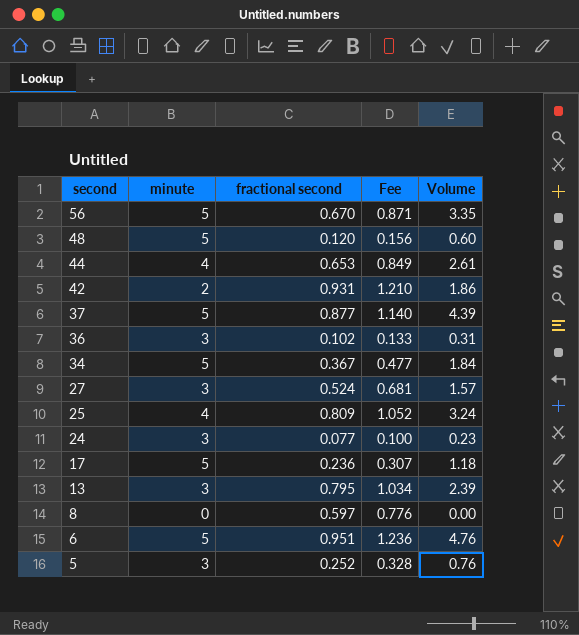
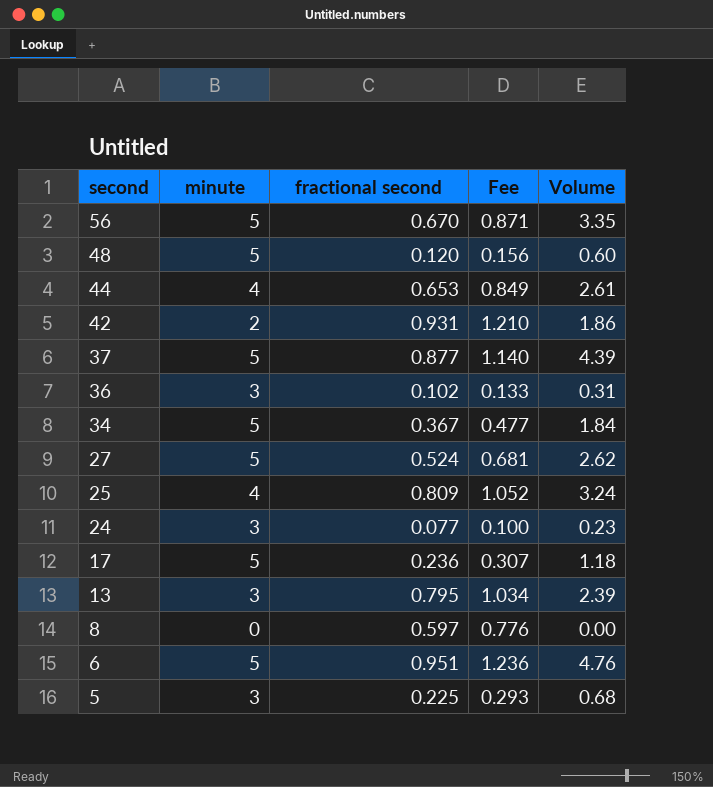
27 | minute: 3 -> 5
27 | Volume: 1.57 -> 2.62
5 | fractional second: 0.252 -> 0.225
5 | Fee: 0.328 -> 0.293
5 | Volume: 0.76 -> 0.68

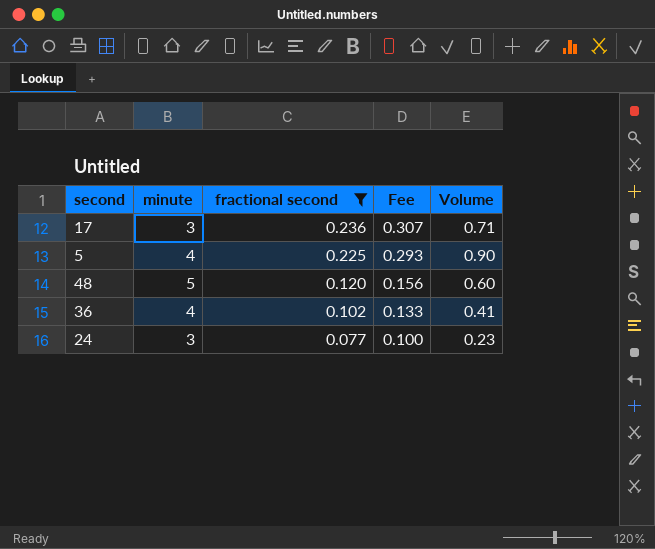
filter: none -> fractional second <= 0.236
row order: second descending -> fractional second descending
17 | minute: 5 -> 3
17 | Volume: 1.18 -> 0.71
5 | minute: 3 -> 4
5 | Volume: 0.68 -> 0.90
36 | minute: 3 -> 4
36 | Volume: 0.31 -> 0.41

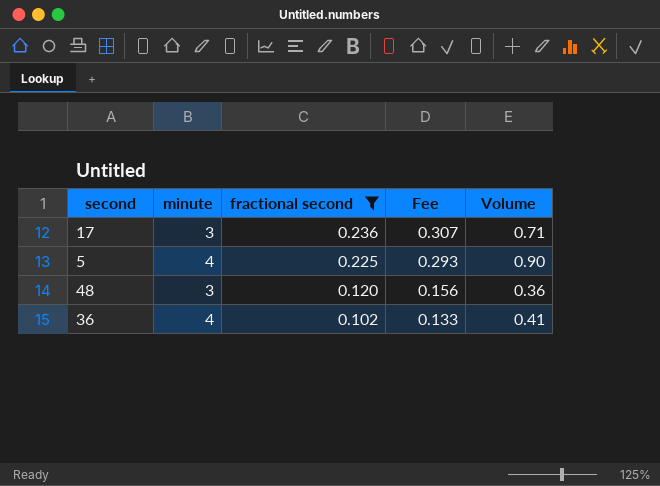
row 24: 3 | 0.077 | 0.100 | 0.23 -> none
48 | minute: 5 -> 3
48 | Volume: 0.60 -> 0.36

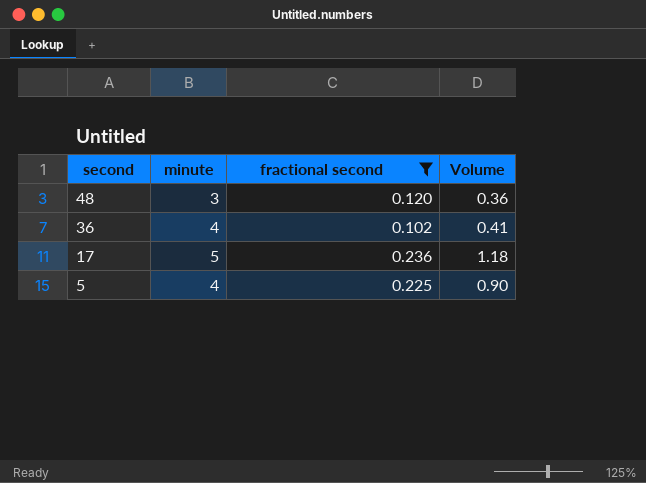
row order: fractional second descending -> second descending
column Fee | formula: [fractional second] * 1.3 -> none
17 | minute: 3 -> 5
17 | Volume: 0.71 -> 1.18

